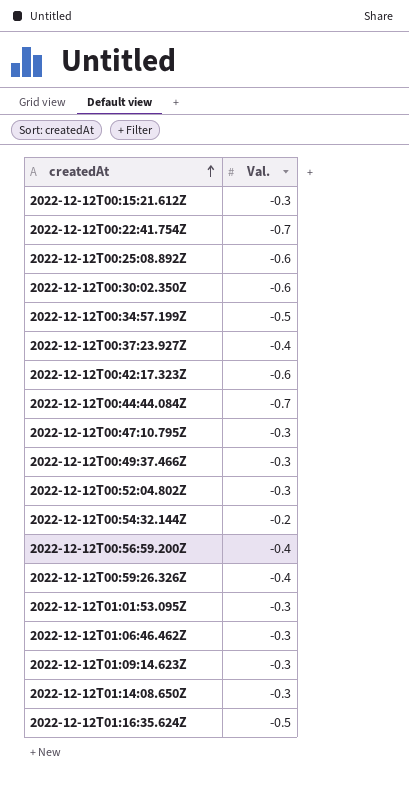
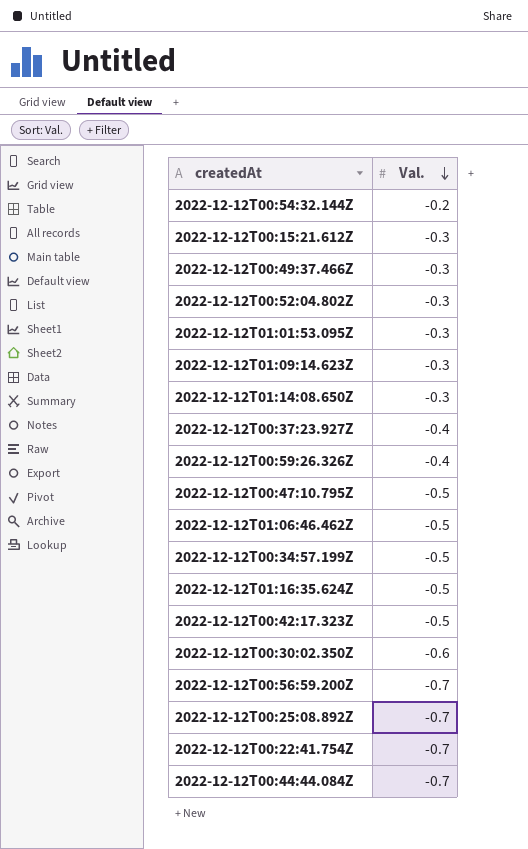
row order: createdAt ascending -> Val. descending
2022-12-12T00:47:10.795Z | Val.: -0.3 -> -0.5
2022-12-12T01:06:46.462Z | Val.: -0.3 -> -0.5
2022-12-12T00:42:17.323Z | Val.: -0.6 -> -0.5
2022-12-12T00:56:59.200Z | Val.: -0.4 -> -0.7
2022-12-12T00:25:08.892Z | Val.: -0.6 -> -0.7

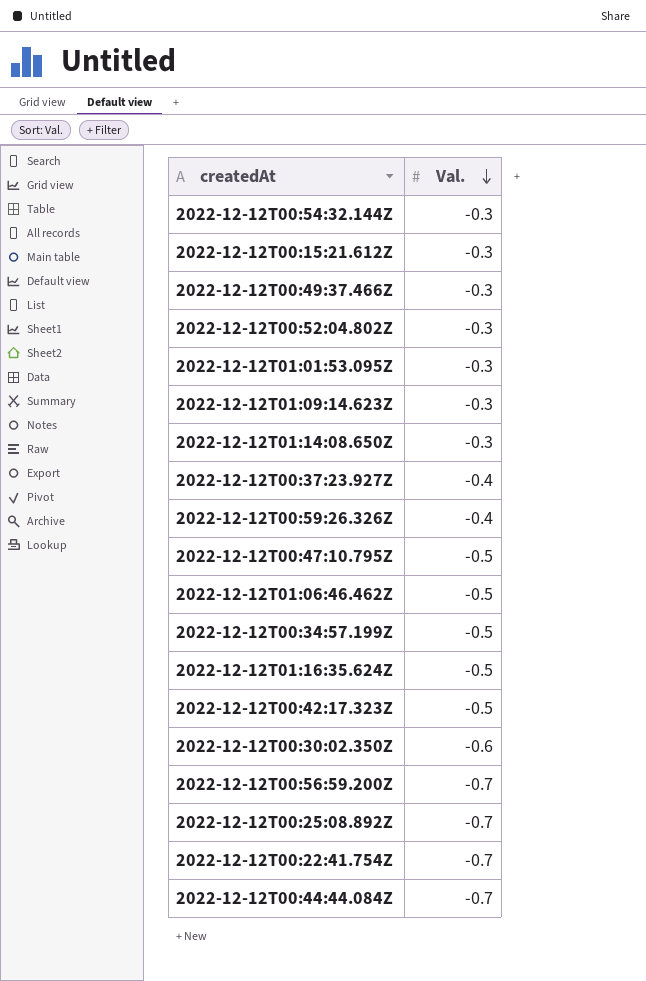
2022-12-12T00:54:32.144Z | Val.: -0.2 -> -0.3

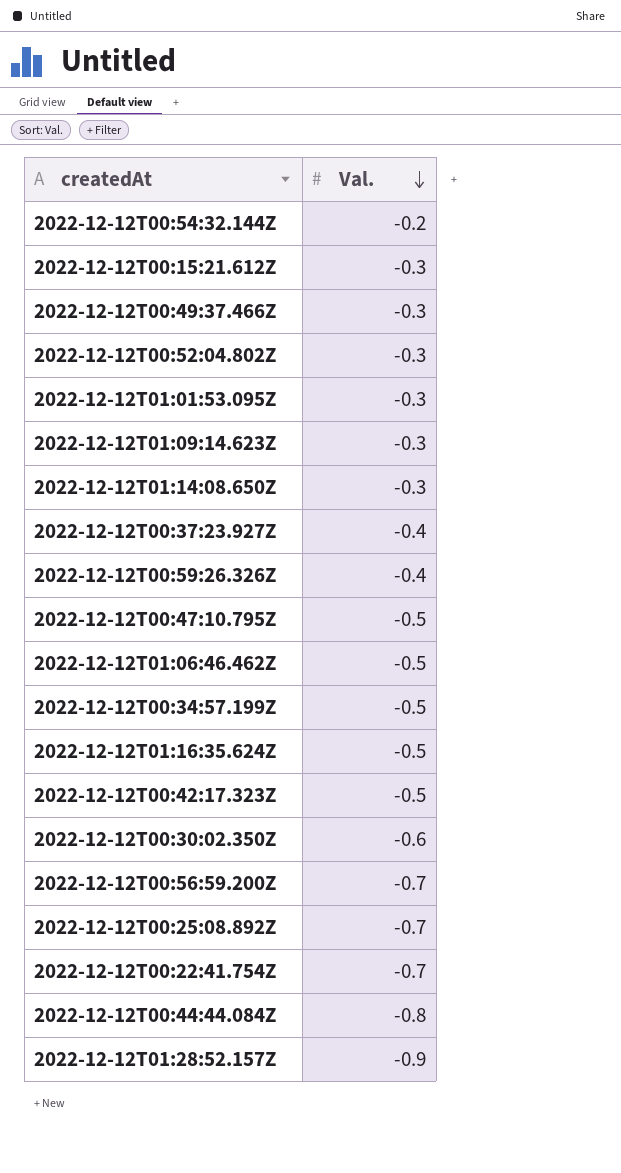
2022-12-12T00:54:32.144Z | Val.: -0.3 -> -0.2
2022-12-12T00:44:44.084Z | Val.: -0.7 -> -0.8
row 2022-12-12T01:28:52.157Z: none -> -0.9

